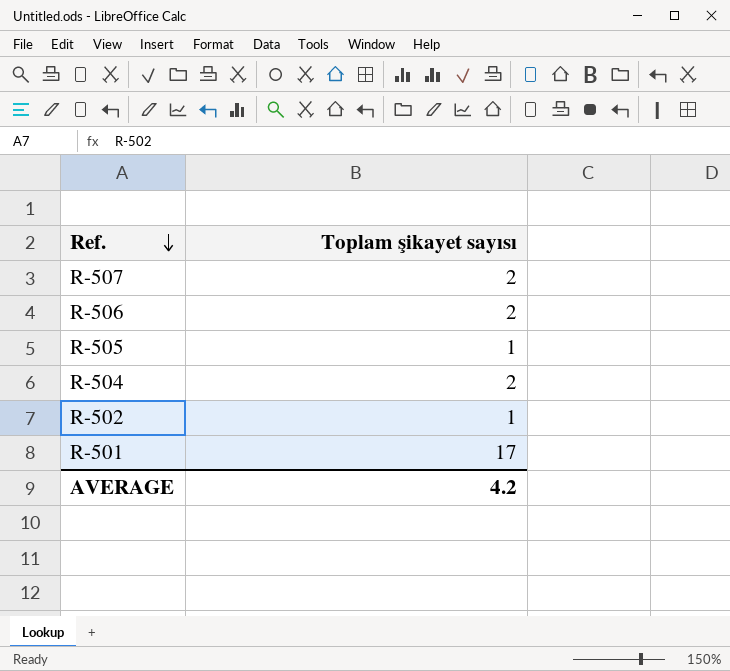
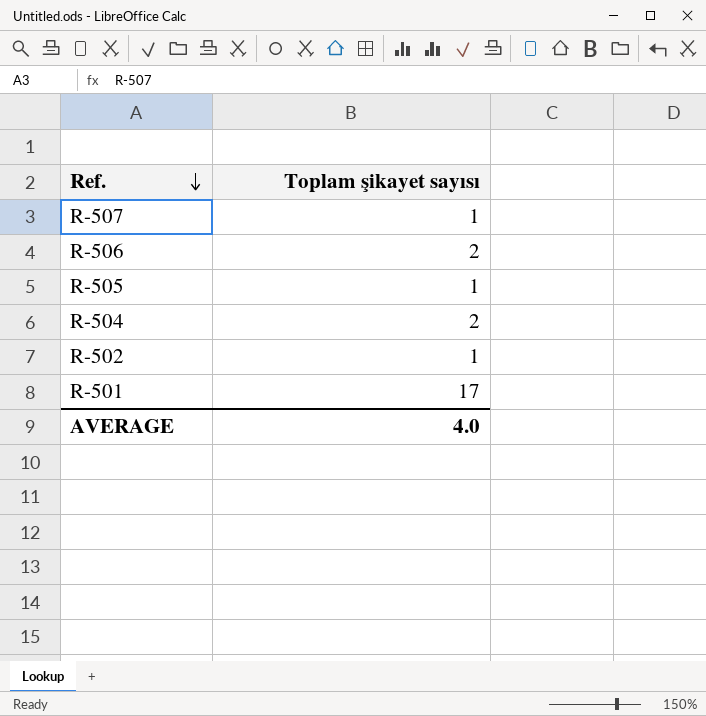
R-507 | Toplam şikayet sayısı: 2 -> 1
AVERAGE | Toplam şikayet sayısı: 4.2 -> 4.0

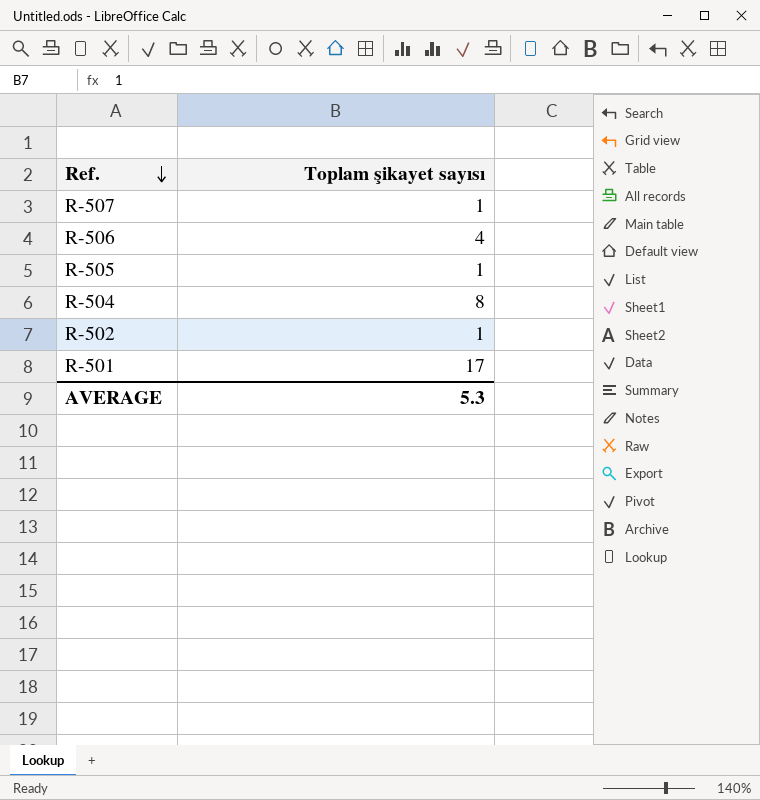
R-506 | Toplam şikayet sayısı: 2 -> 4
R-504 | Toplam şikayet sayısı: 2 -> 8
AVERAGE | Toplam şikayet sayısı: 4.0 -> 5.3

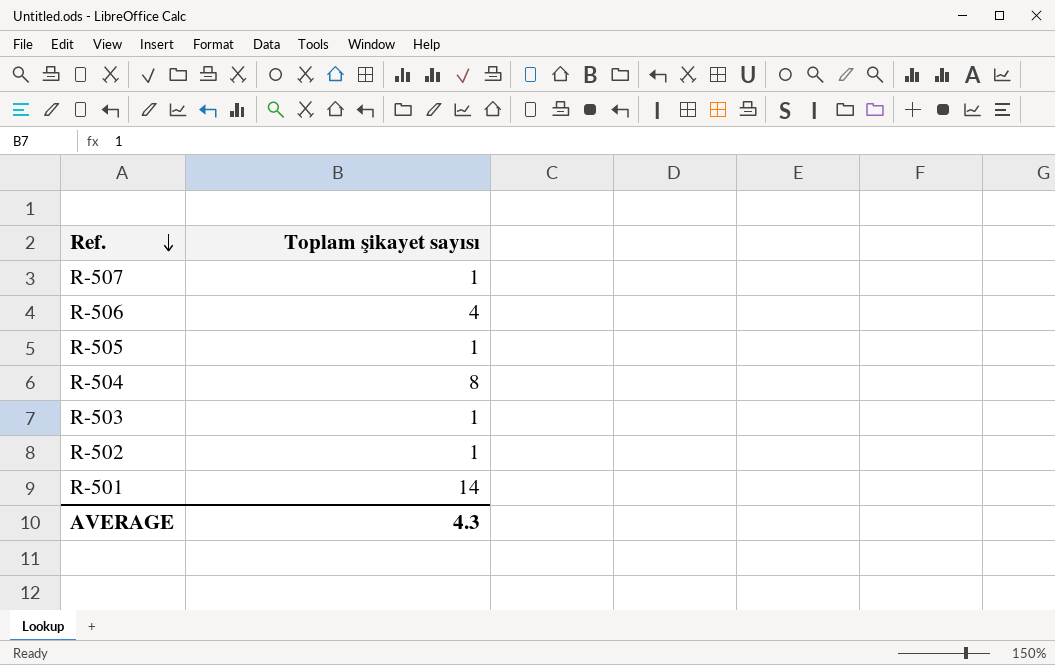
row R-503: none -> 1
R-501 | Toplam şikayet sayısı: 17 -> 14
AVERAGE | Toplam şikayet sayısı: 5.3 -> 4.3

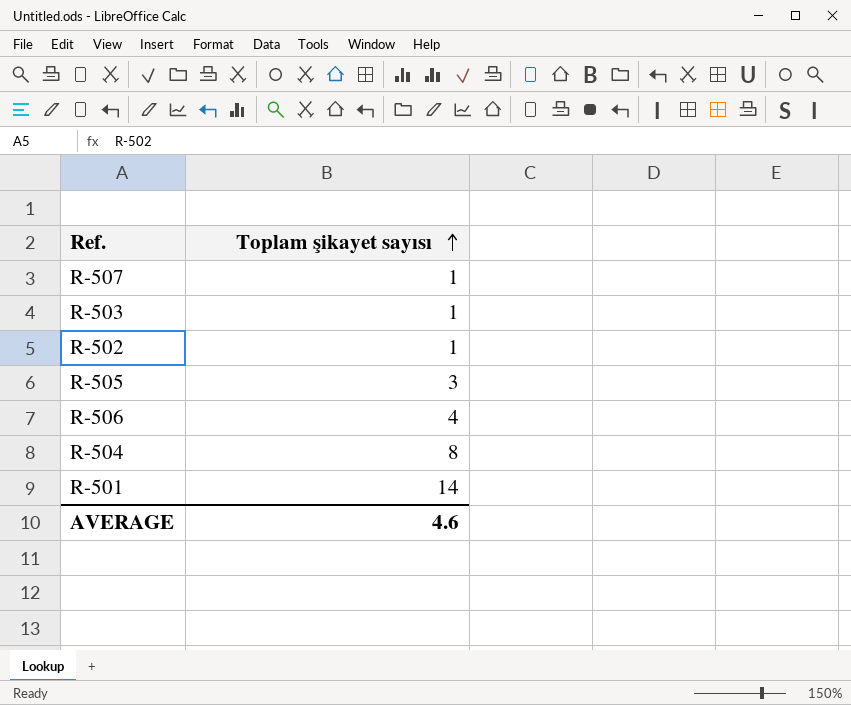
row order: Ref. descending -> Toplam şikayet sayısı ascending
R-505 | Toplam şikayet sayısı: 1 -> 3
AVERAGE | Toplam şikayet sayısı: 4.3 -> 4.6

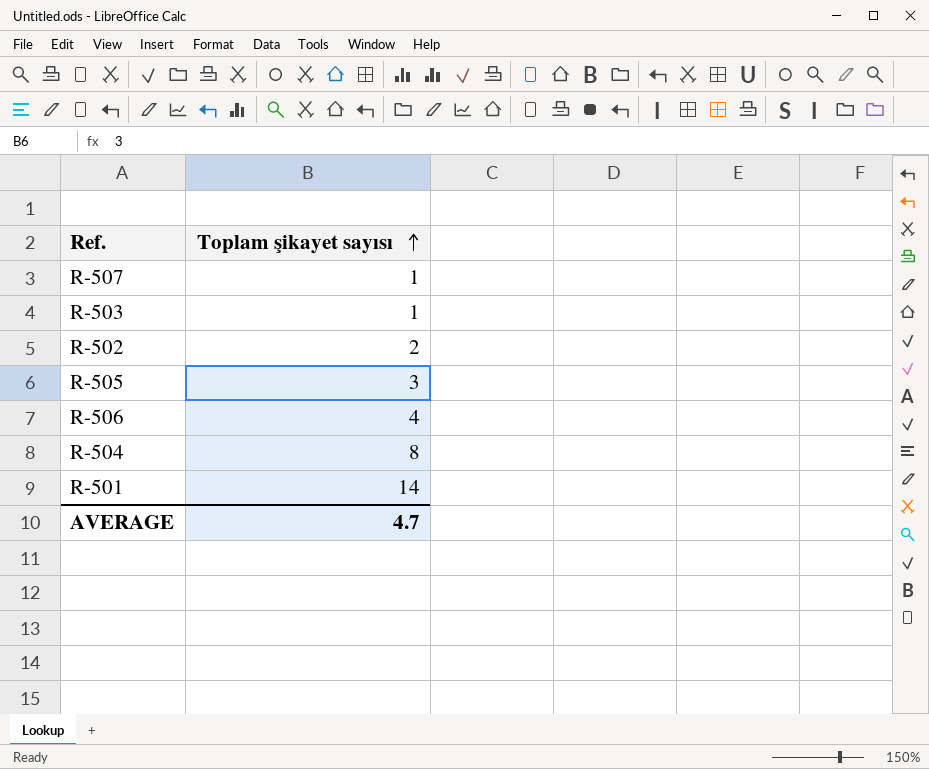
R-502 | Toplam şikayet sayısı: 1 -> 2
AVERAGE | Toplam şikayet sayısı: 4.6 -> 4.7

